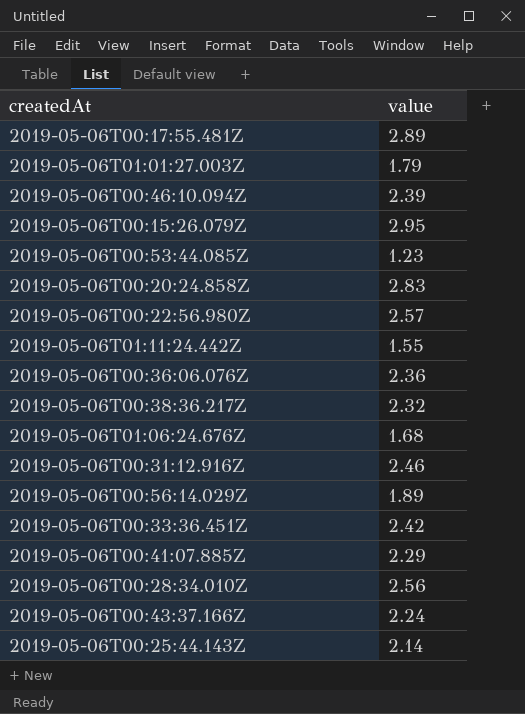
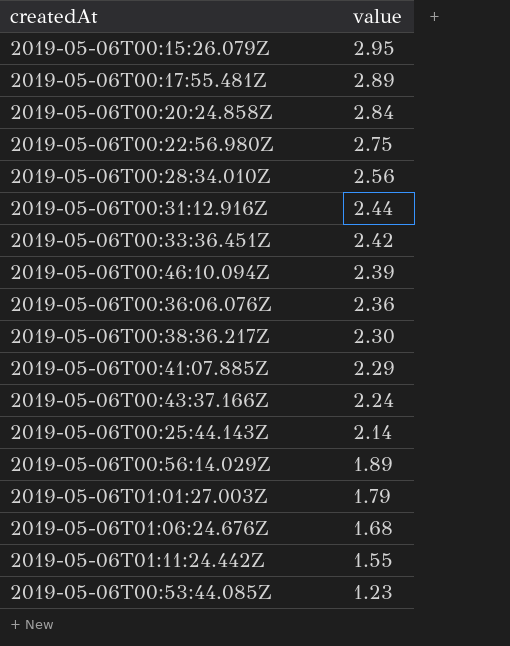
row order: none -> value descending
2019-05-06T00:20:24.858Z | value: 2.83 -> 2.84
2019-05-06T00:22:56.980Z | value: 2.57 -> 2.75
2019-05-06T00:31:12.916Z | value: 2.46 -> 2.44
2019-05-06T00:38:36.217Z | value: 2.32 -> 2.30

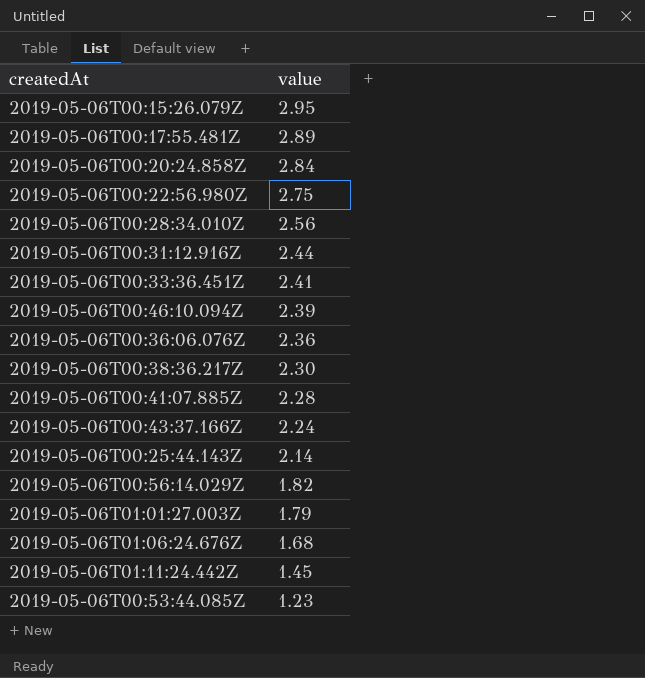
2019-05-06T00:33:36.451Z | value: 2.42 -> 2.41
2019-05-06T00:41:07.885Z | value: 2.29 -> 2.28
2019-05-06T00:56:14.029Z | value: 1.89 -> 1.82
2019-05-06T01:11:24.442Z | value: 1.55 -> 1.45

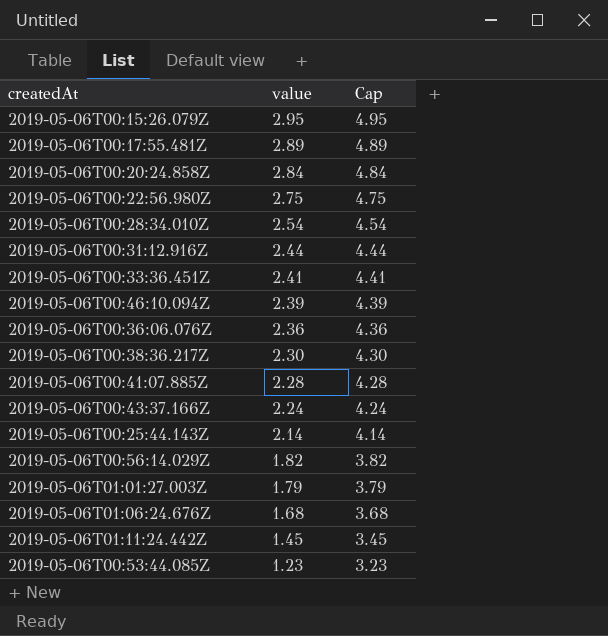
column Cap | formula: none -> [value] + 2
2019-05-06T00:28:34.010Z | value: 2.56 -> 2.54

